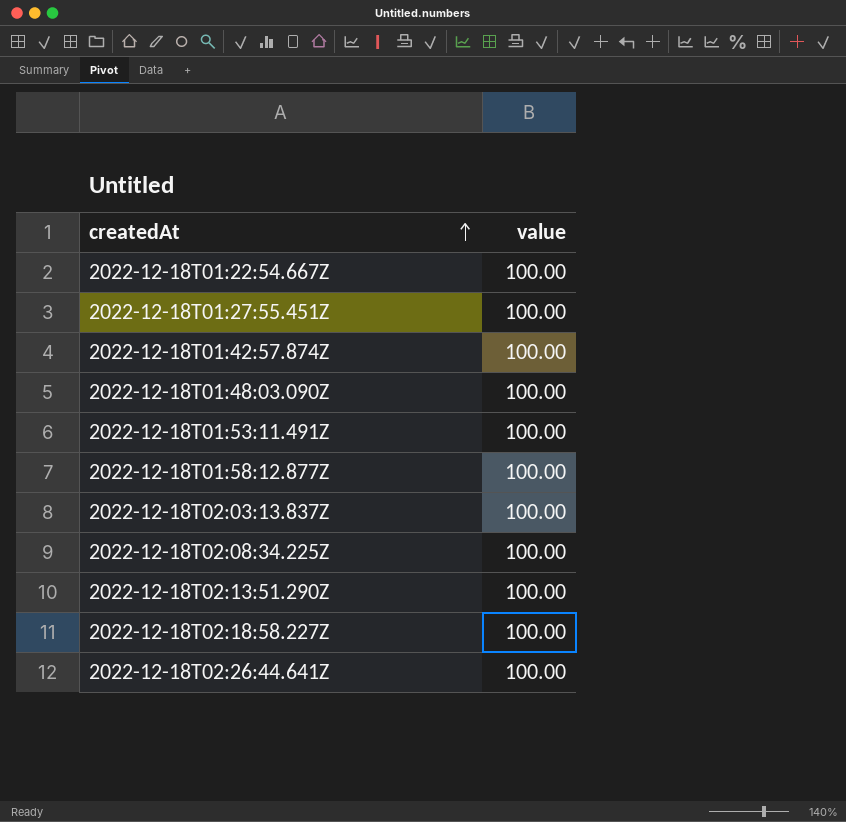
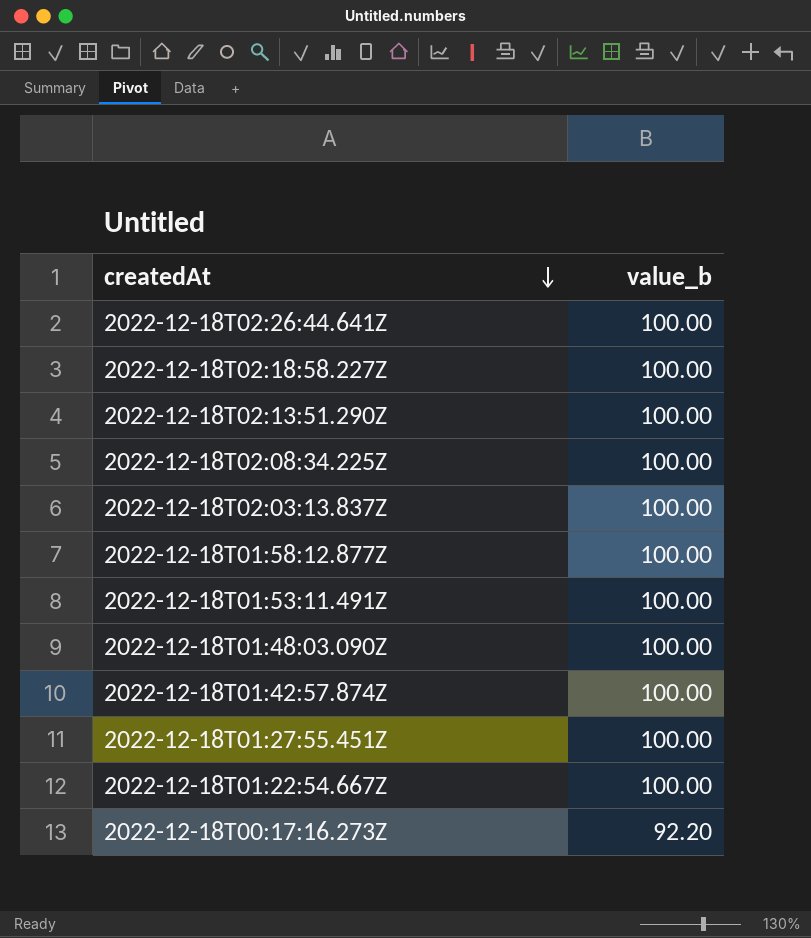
row order: createdAt ascending -> createdAt descending
column name: value -> value_b
row 2022-12-18T00:17:16.273Z: none -> 92.20

